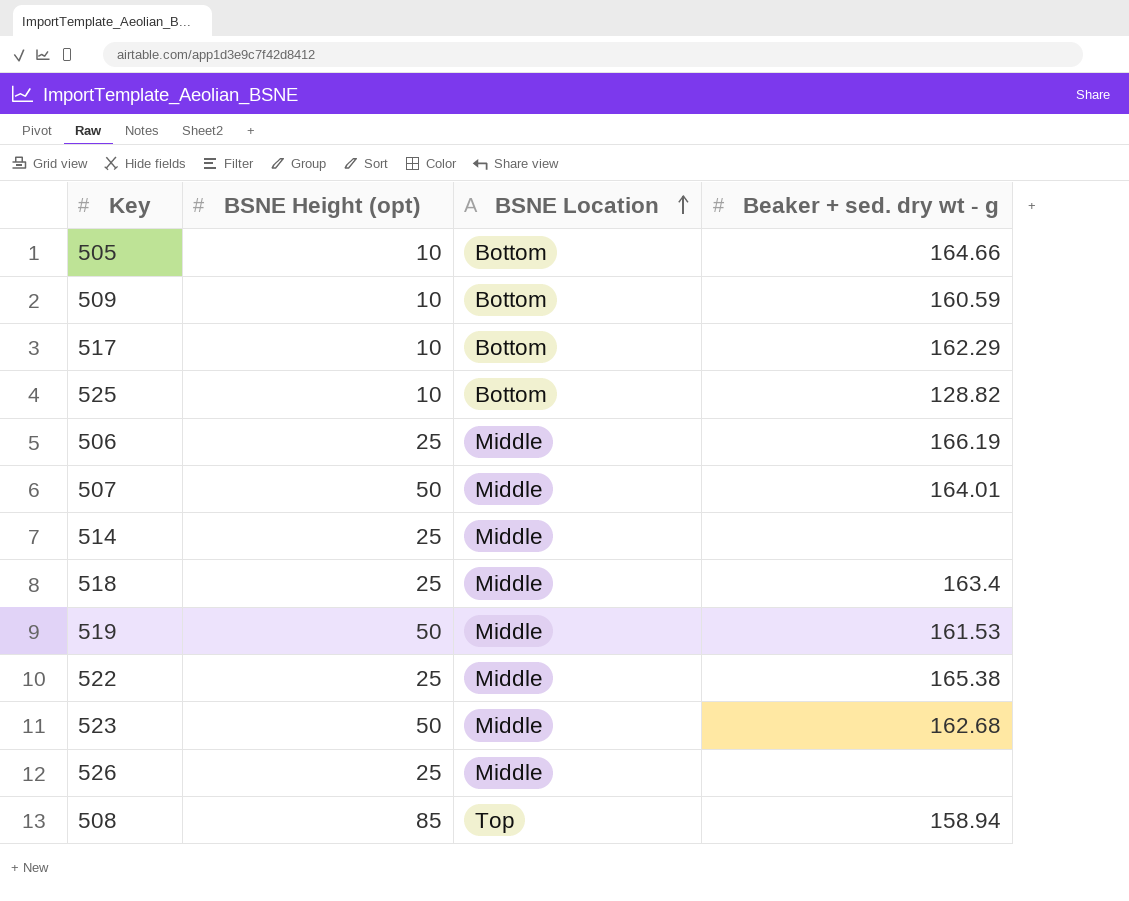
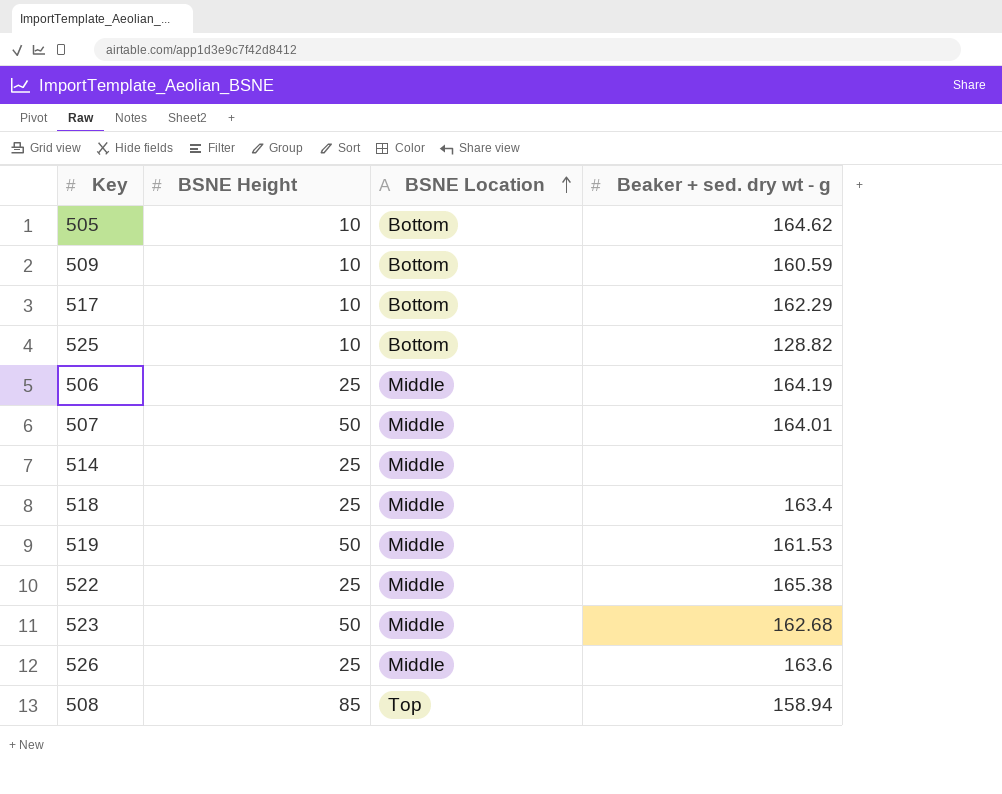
column name: BSNE Height (opt) -> BSNE Height
505 | Beaker + sed. dry wt - g: 164.66 -> 164.62
506 | Beaker + sed. dry wt - g: 166.19 -> 164.19
526 | Beaker + sed. dry wt - g: none -> 163.6

